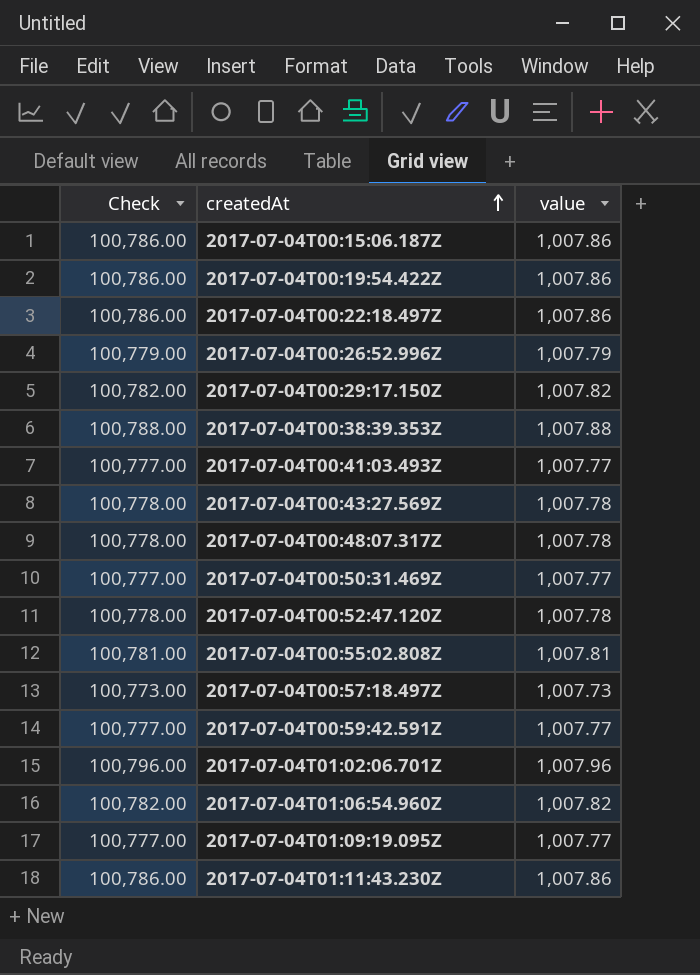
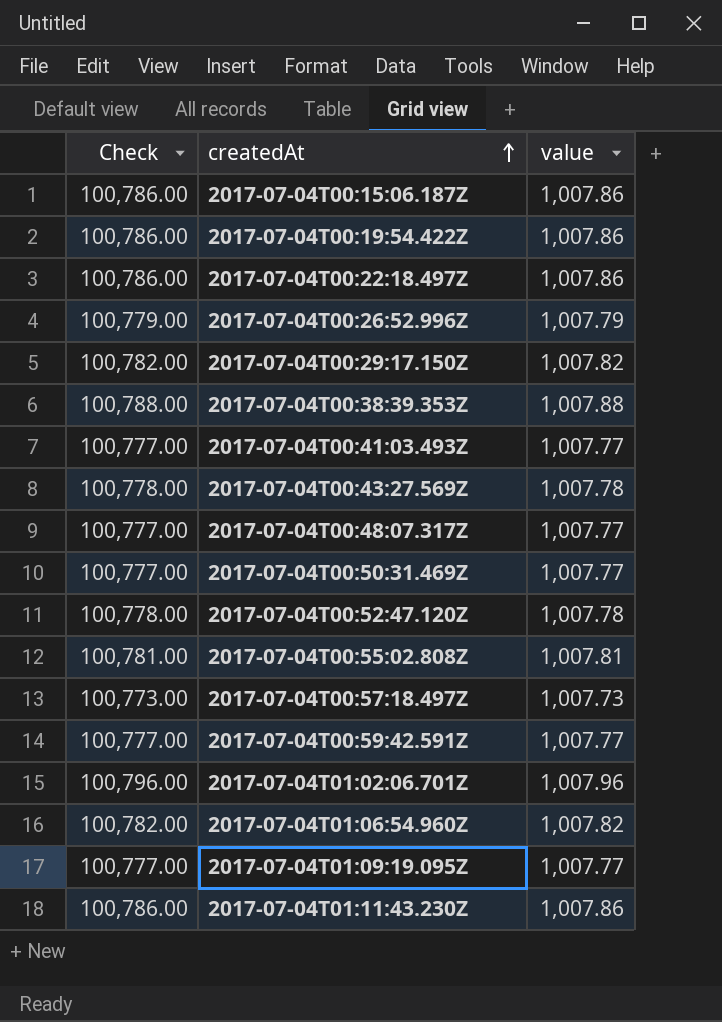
2017-07-04T00:48:07.317Z | Check: 100,778.00 -> 100,777.00
2017-07-04T00:48:07.317Z | value: 1,007.78 -> 1,007.77

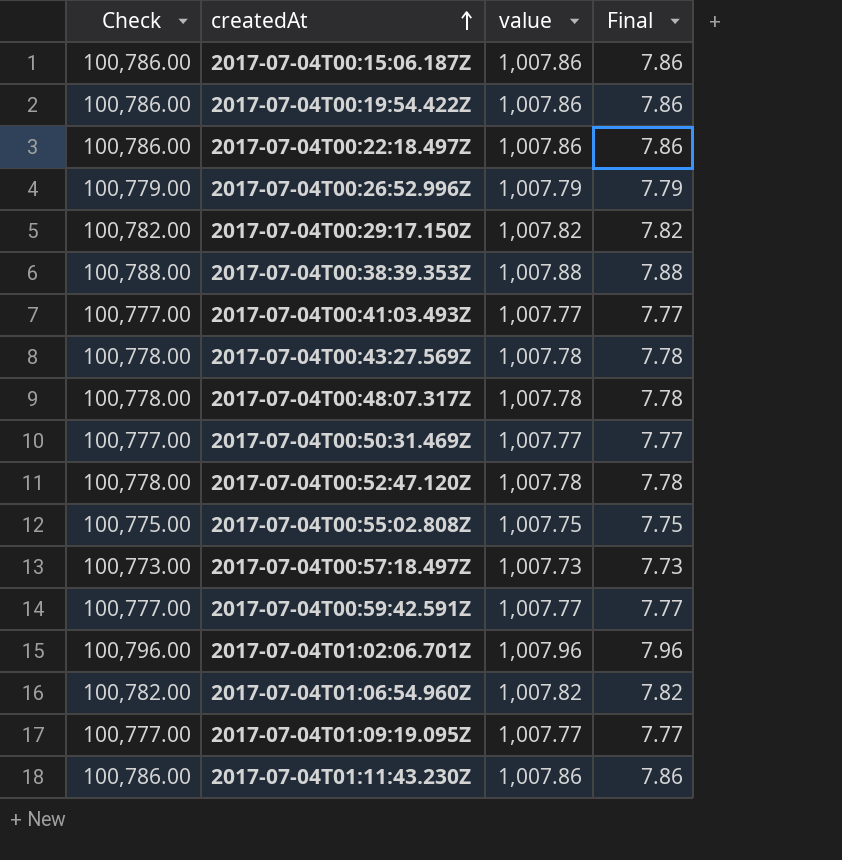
column Final | formula: none -> [value] - 1000
2017-07-04T00:48:07.317Z | Check: 100,777.00 -> 100,778.00
2017-07-04T00:48:07.317Z | value: 1,007.77 -> 1,007.78
2017-07-04T00:55:02.808Z | Check: 100,781.00 -> 100,775.00
2017-07-04T00:55:02.808Z | value: 1,007.81 -> 1,007.75

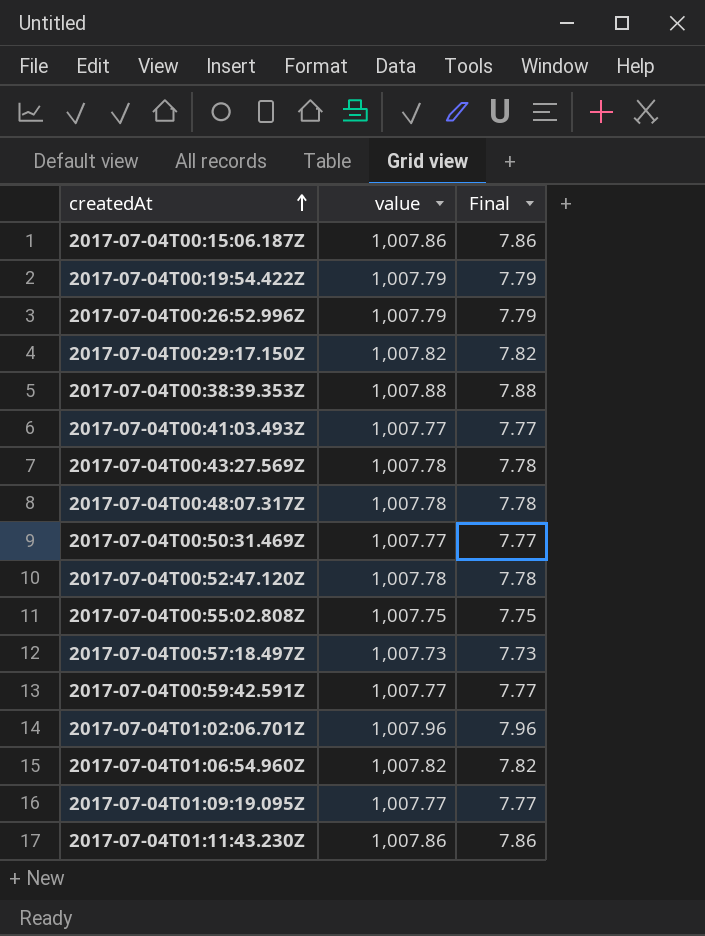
column Check | formula: [value] * 100 -> none
row 2017-07-04T00:22:18.497Z: 100,786.00 | 1,007.86 | 7.86 -> none
2017-07-04T00:19:54.422Z | value: 1,007.86 -> 1,007.79
2017-07-04T00:19:54.422Z | Final: 7.86 -> 7.79

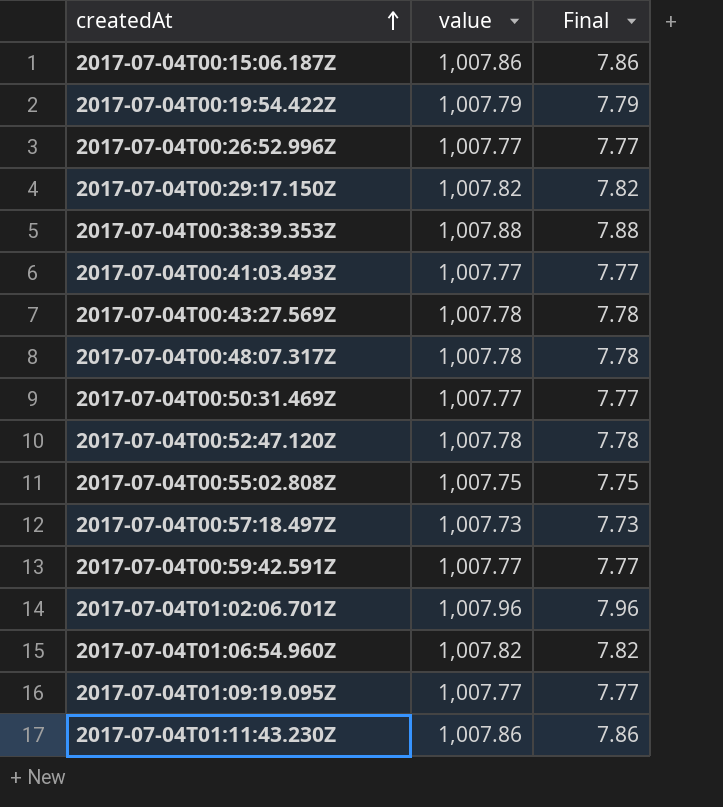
2017-07-04T00:26:52.996Z | value: 1,007.79 -> 1,007.77
2017-07-04T00:26:52.996Z | Final: 7.79 -> 7.77

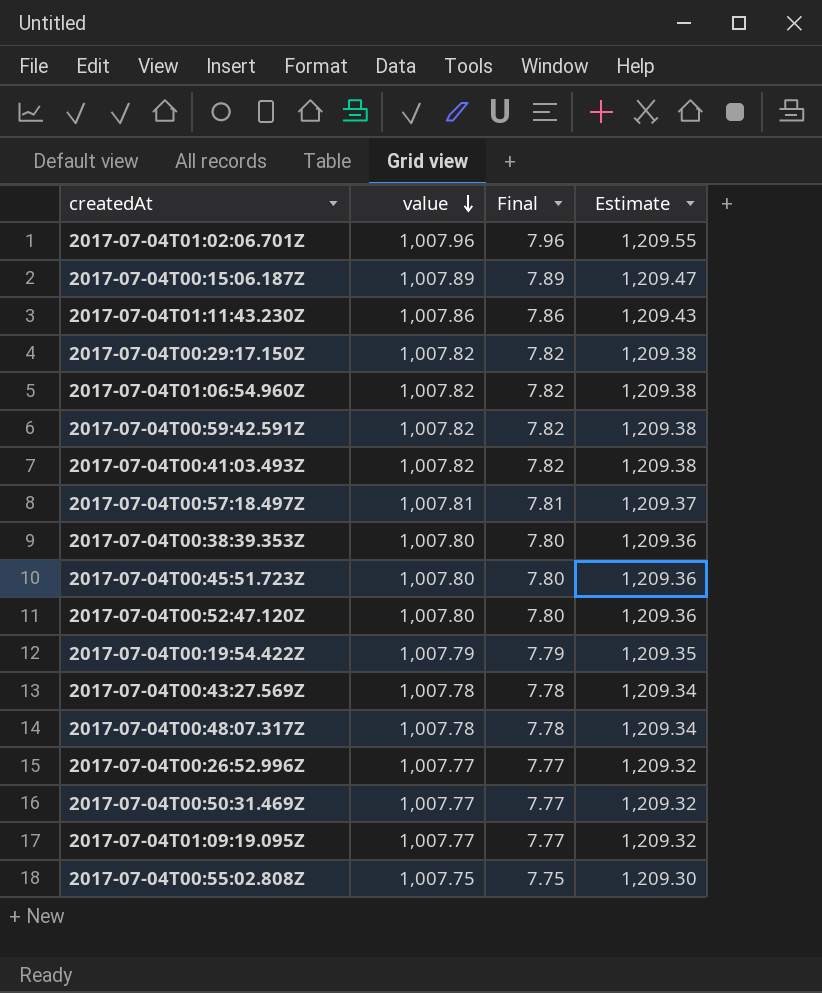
row order: createdAt ascending -> value descending
column Estimate | formula: none -> [value] * 1.2
2017-07-04T00:15:06.187Z | value: 1,007.86 -> 1,007.89
2017-07-04T00:15:06.187Z | Final: 7.86 -> 7.89
2017-07-04T00:59:42.591Z | value: 1,007.77 -> 1,007.82
2017-07-04T00:59:42.591Z | Final: 7.77 -> 7.82
2017-07-04T00:41:03.493Z | value: 1,007.77 -> 1,007.82
2017-07-04T00:41:03.493Z | Final: 7.77 -> 7.82
2017-07-04T00:57:18.497Z | value: 1,007.73 -> 1,007.81
2017-07-04T00:57:18.497Z | Final: 7.73 -> 7.81
2017-07-04T00:38:39.353Z | value: 1,007.88 -> 1,007.80
2017-07-04T00:38:39.353Z | Final: 7.88 -> 7.80
row 2017-07-04T00:45:51.723Z: none -> 1,007.80 | 7.80 | 1,209.36
2017-07-04T00:52:47.120Z | value: 1,007.78 -> 1,007.80
2017-07-04T00:52:47.120Z | Final: 7.78 -> 7.80

